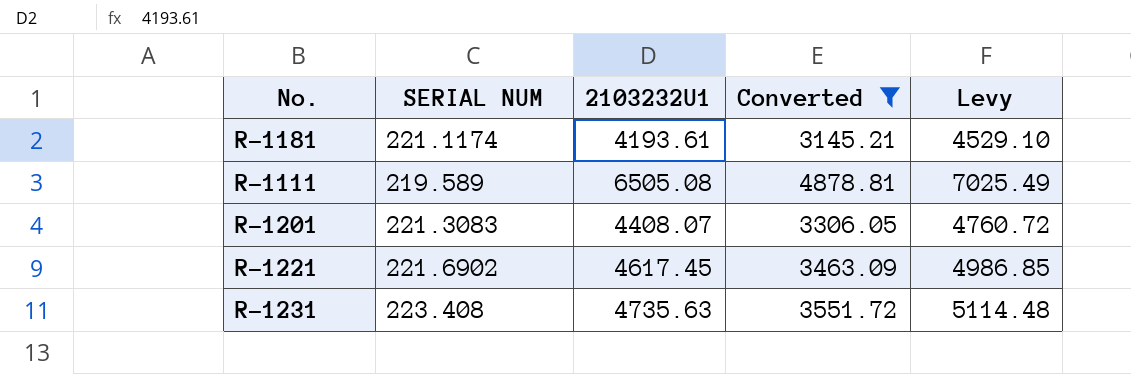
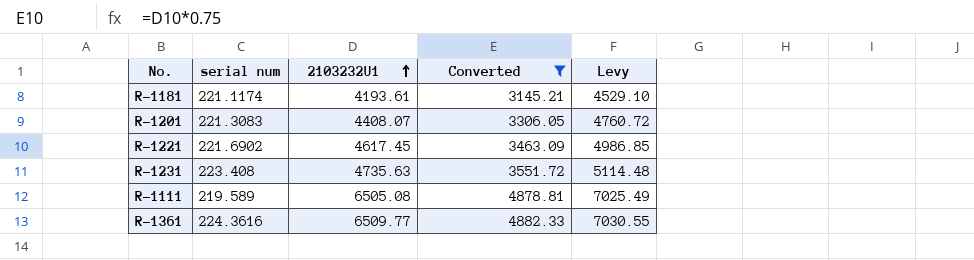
row order: none -> 2103232U1 ascending
column name: SERIAL NUM -> serial num
row R-1361: none -> 224.3616 | 6509.77 | 4882.33 | 7030.55

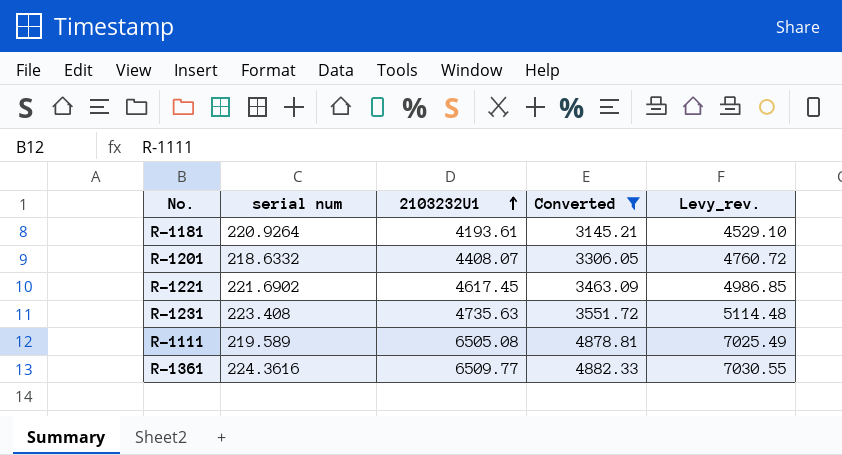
column name: Levy -> Levy_rev.
R-1181 | serial num: 221.1174 -> 220.9264
R-1201 | serial num: 221.3083 -> 218.6332

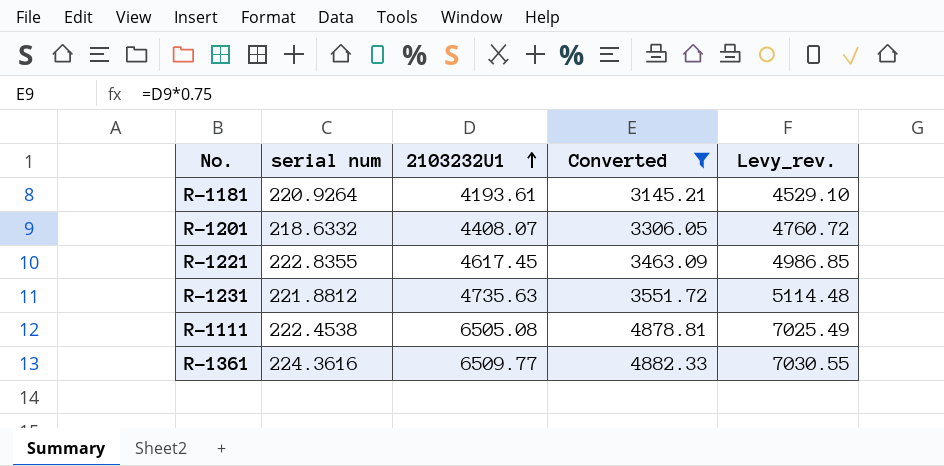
R-1221 | serial num: 221.6902 -> 222.8355
R-1231 | serial num: 223.408 -> 221.8812
R-1111 | serial num: 219.589 -> 222.4538

